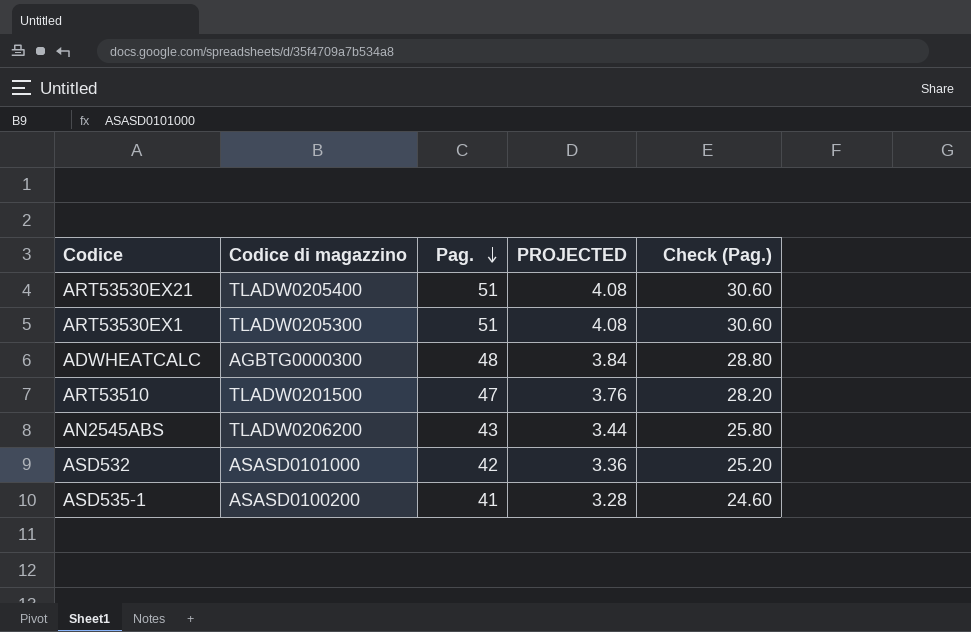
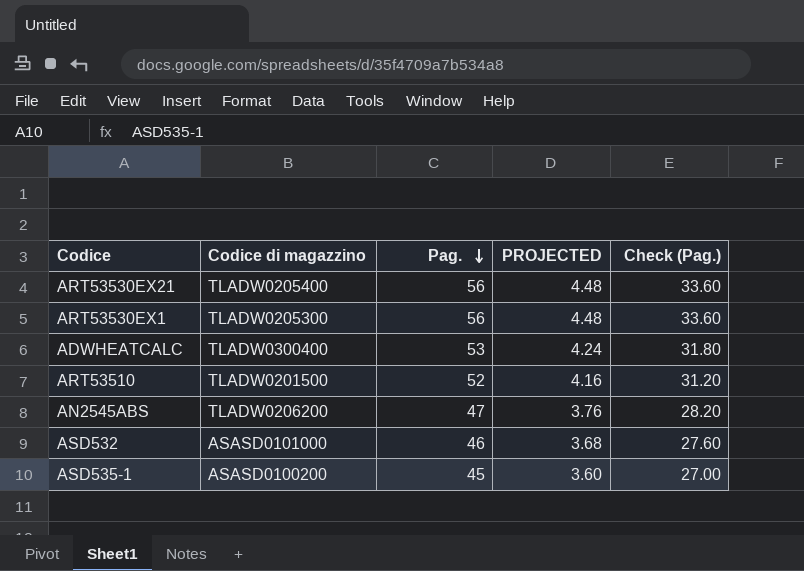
ART53530EX21 | Pag.: 51 -> 56
ART53530EX21 | PROJECTED: 4.08 -> 4.48
ART53530EX21 | Check (Pag.): 30.60 -> 33.60
ART53530EX1 | Pag.: 51 -> 56
ART53530EX1 | PROJECTED: 4.08 -> 4.48
ART53530EX1 | Check (Pag.): 30.60 -> 33.60
ADWHEATCALC | Codice di magazzino: AGBTG0000300 -> TLADW0300400
ADWHEATCALC | Pag.: 48 -> 53
ADWHEATCALC | PROJECTED: 3.84 -> 4.24
ADWHEATCALC | Check (Pag.): 28.80 -> 31.80
ART53510 | Pag.: 47 -> 52
ART53510 | PROJECTED: 3.76 -> 4.16
ART53510 | Check (Pag.): 28.20 -> 31.20
AN2545ABS | Pag.: 43 -> 47
AN2545ABS | PROJECTED: 3.44 -> 3.76
AN2545ABS | Check (Pag.): 25.80 -> 28.20
ASD532 | Pag.: 42 -> 46
ASD532 | PROJECTED: 3.36 -> 3.68
ASD532 | Check (Pag.): 25.20 -> 27.60
ASD535-1 | Pag.: 41 -> 45
ASD535-1 | PROJECTED: 3.28 -> 3.60
ASD535-1 | Check (Pag.): 24.60 -> 27.00

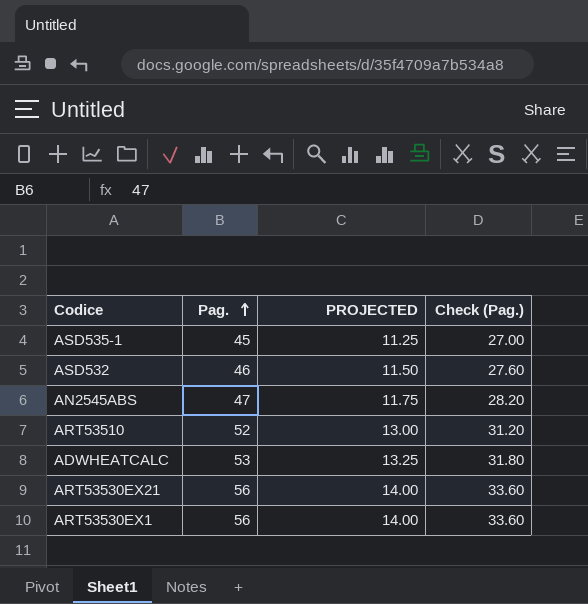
row order: Pag. descending -> Pag. ascending
column Codice di magazzino | position: 2 -> none
column PROJECTED | formula: [Pag.] * 0.08 -> [Pag.] * 0.25

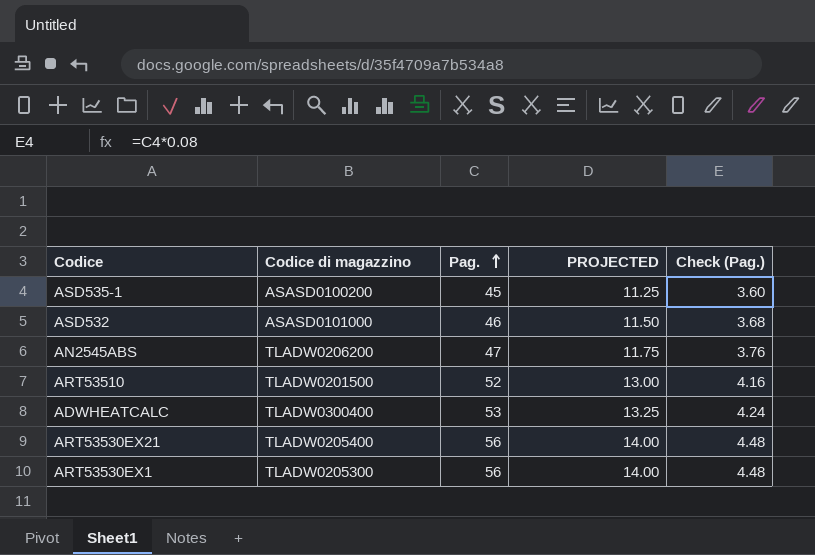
column Codice di magazzino | position: none -> 2
column Check (Pag.) | formula: [Pag.] * 0.6 -> [Pag.] * 0.08

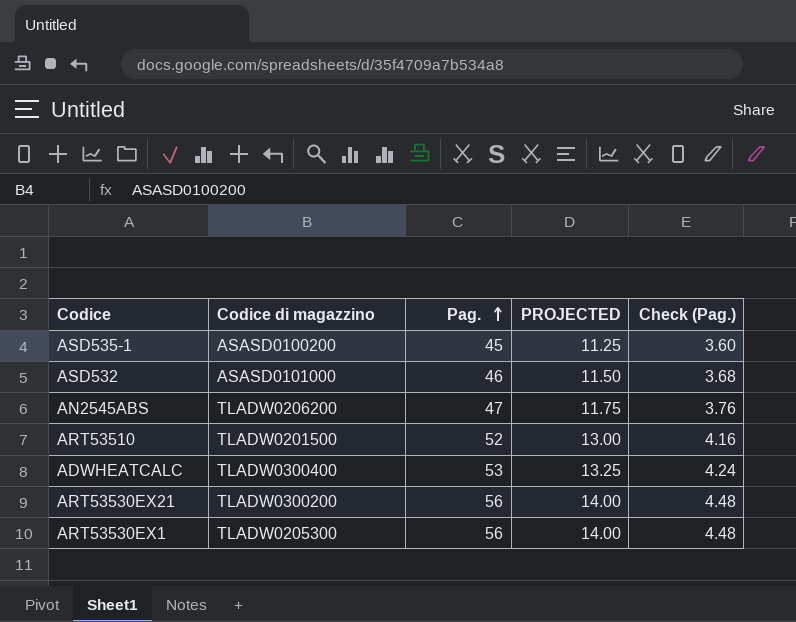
ART53530EX21 | Codice di magazzino: TLADW0205400 -> TLADW0300200

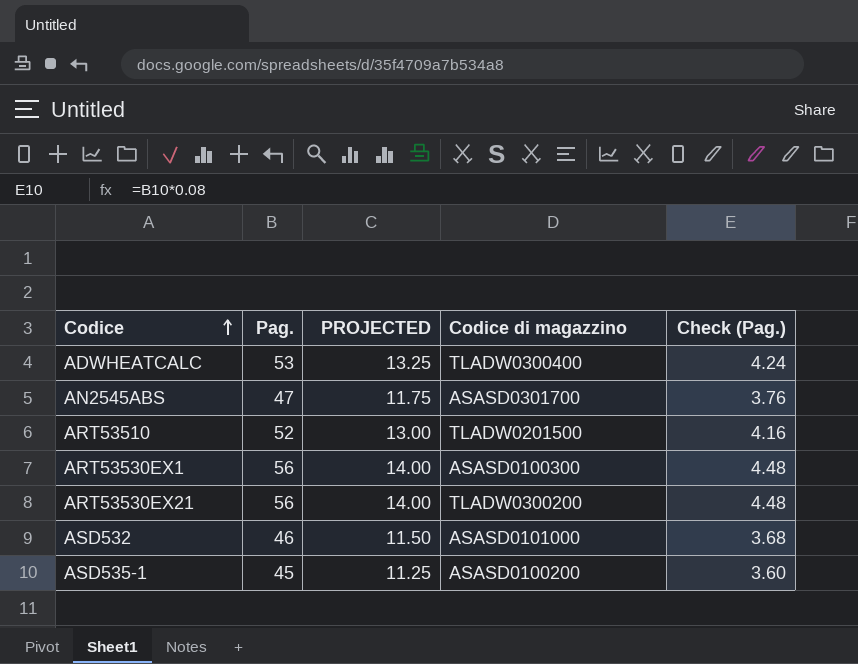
row order: Pag. ascending -> Codice ascending
column Codice di magazzino | position: 2 -> 4
AN2545ABS | Codice di magazzino: TLADW0206200 -> ASASD0301700
ART53530EX1 | Codice di magazzino: TLADW0205300 -> ASASD0100300

